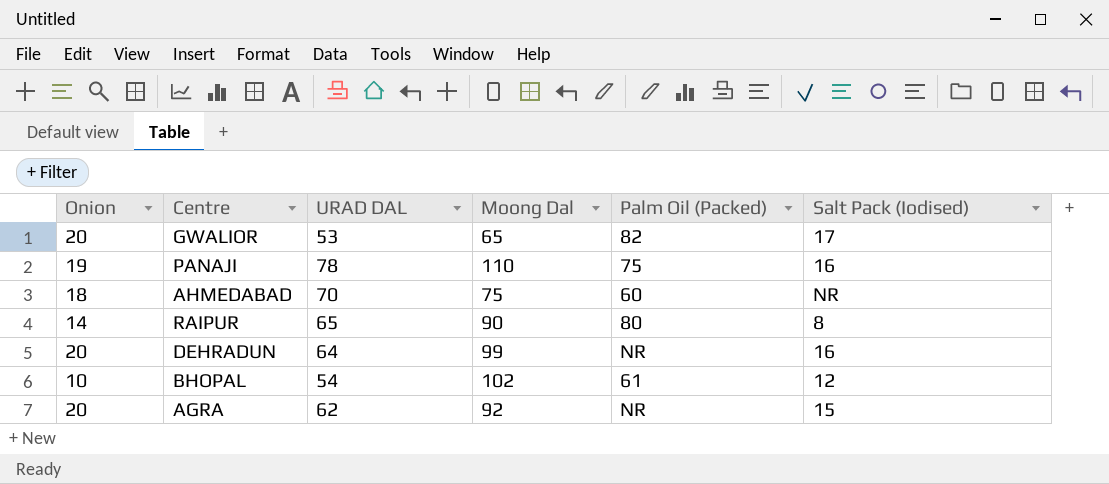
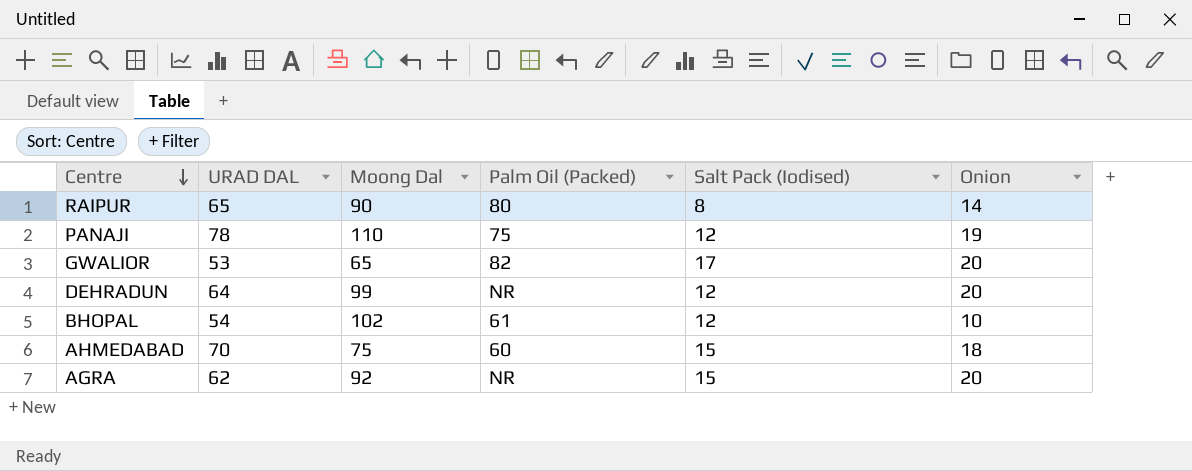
row order: none -> Centre descending
column Onion | position: 1 -> 6
PANAJI | Salt Pack (Iodised): 16 -> 12
DEHRADUN | Salt Pack (Iodised): 16 -> 12
AHMEDABAD | Salt Pack (Iodised): NR -> 15

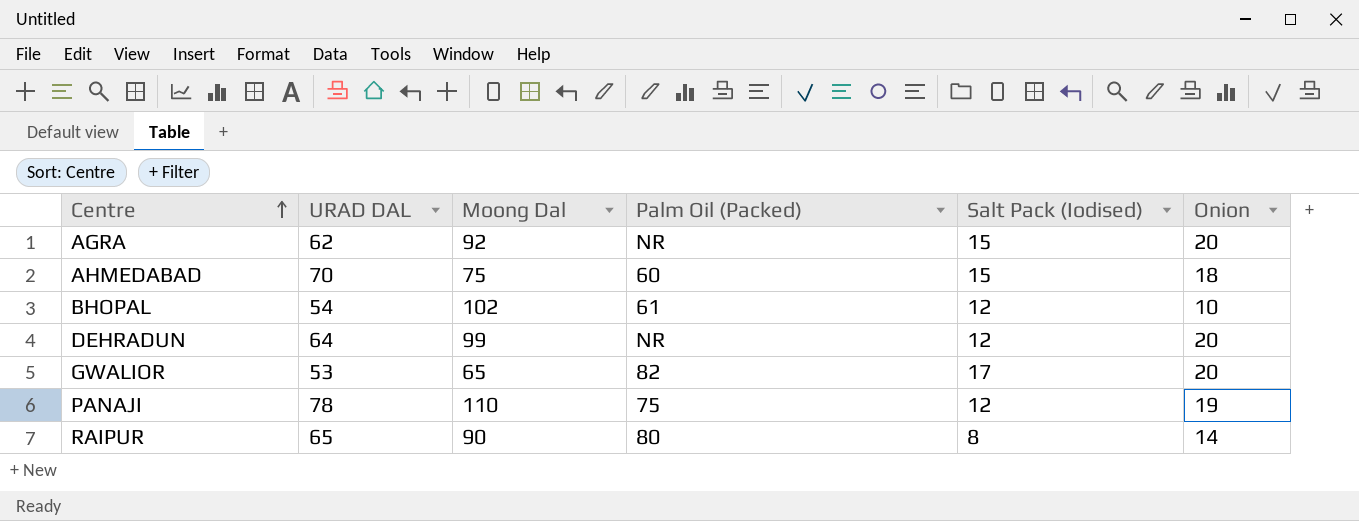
row order: Centre descending -> Centre ascending

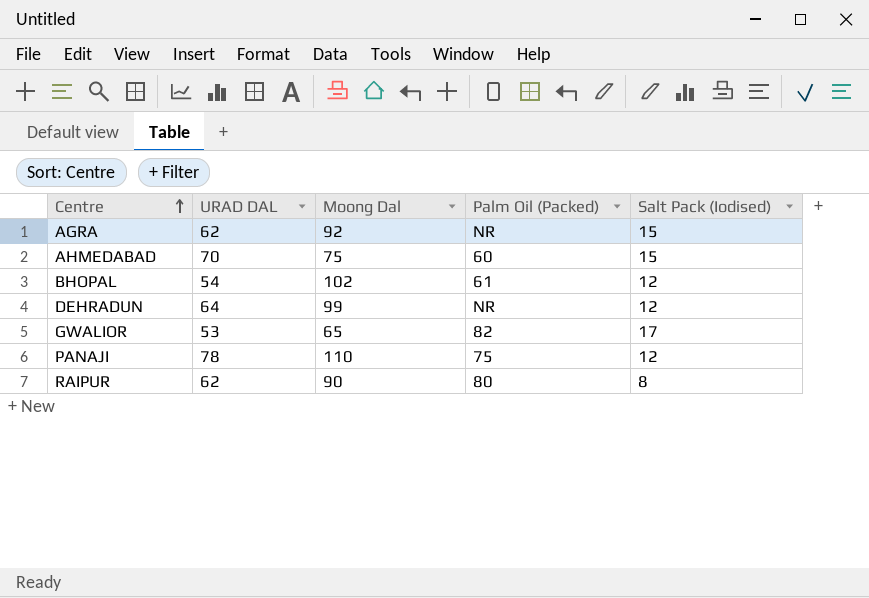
column Onion | position: 6 -> none
RAIPUR | URAD DAL: 65 -> 62

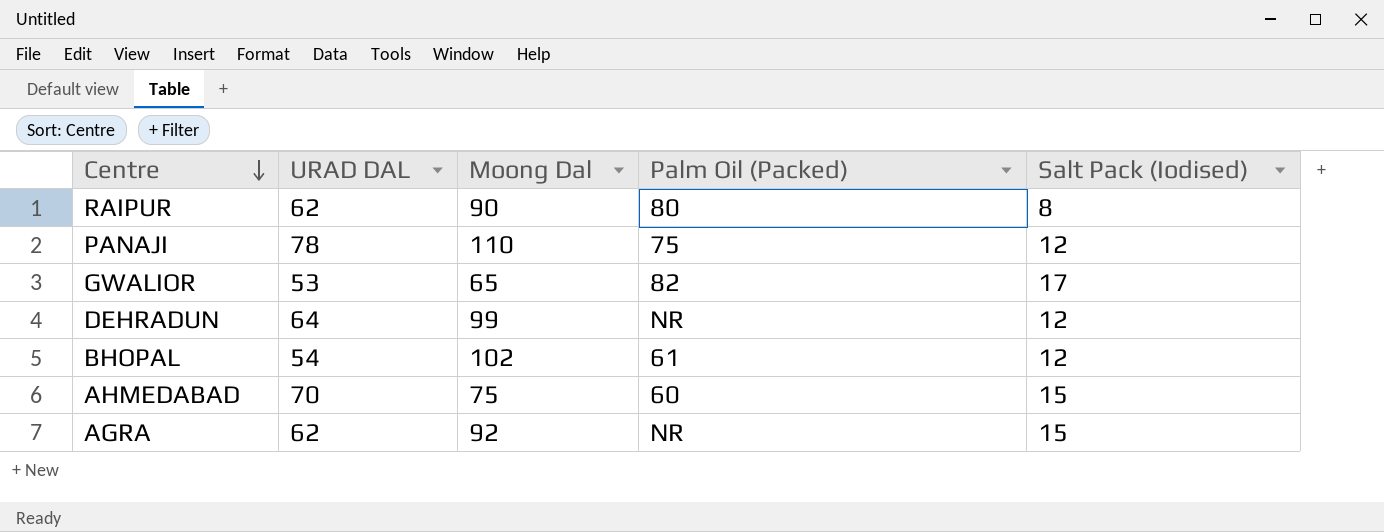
row order: Centre ascending -> Centre descending

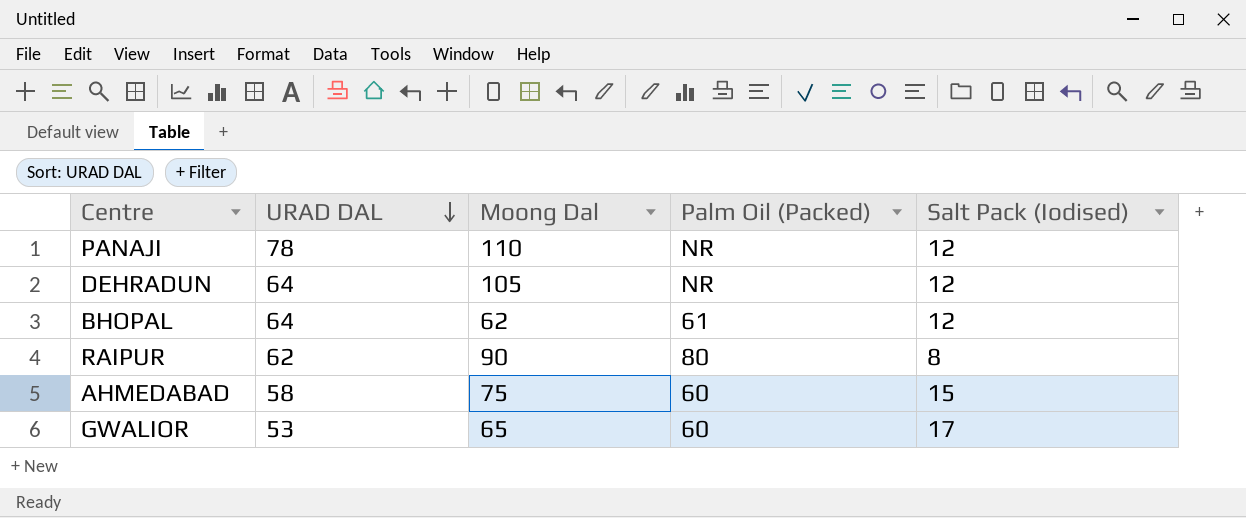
row order: Centre descending -> URAD DAL descending
row AGRA: 62 | 92 | NR | 15 -> none
PANAJI | Palm Oil (Packed): 75 -> NR
DEHRADUN | Moong Dal: 99 -> 105
BHOPAL | URAD DAL: 54 -> 64
BHOPAL | Moong Dal: 102 -> 62
AHMEDABAD | URAD DAL: 70 -> 58
GWALIOR | Palm Oil (Packed): 82 -> 60

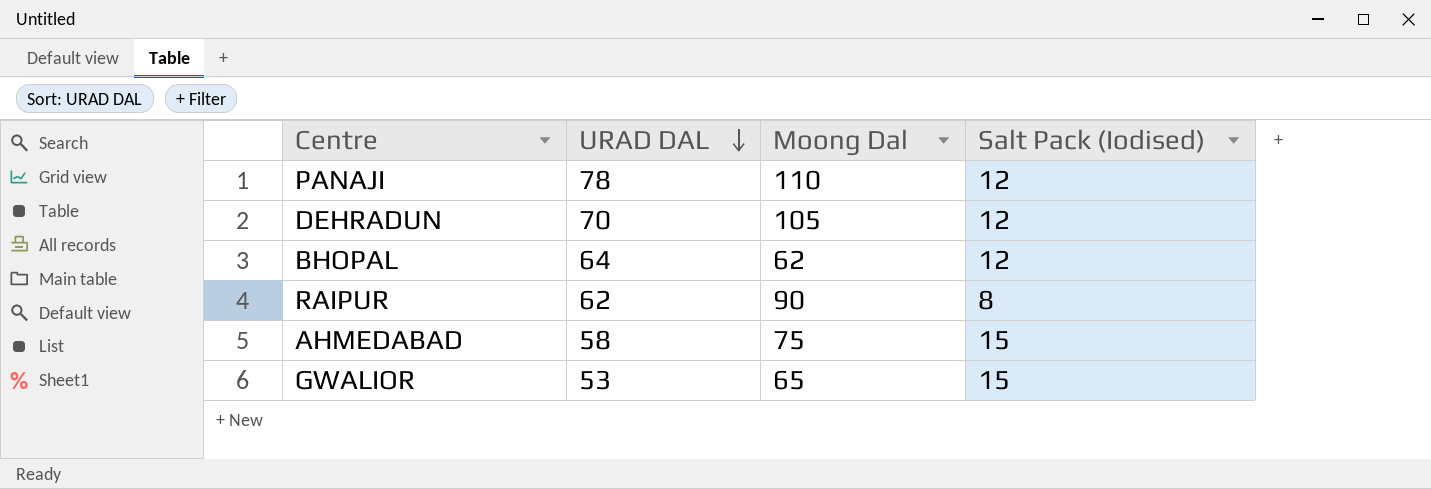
column Palm Oil (Packed) | position: 4 -> none
DEHRADUN | URAD DAL: 64 -> 70
GWALIOR | Salt Pack (Iodised): 17 -> 15

